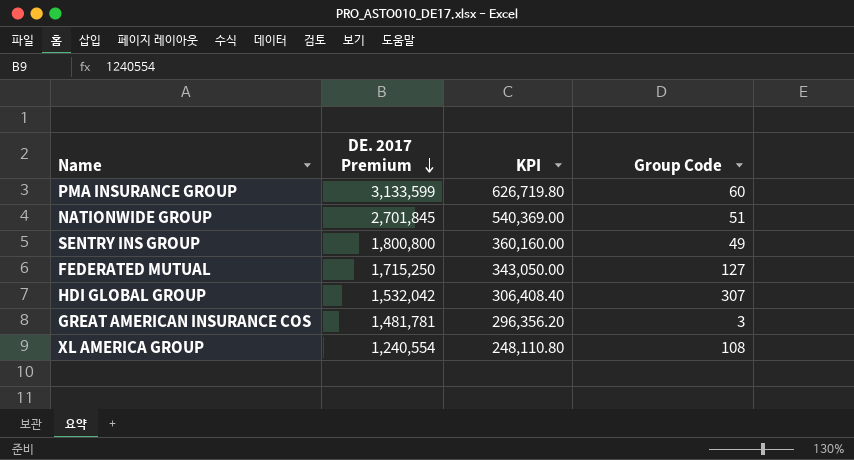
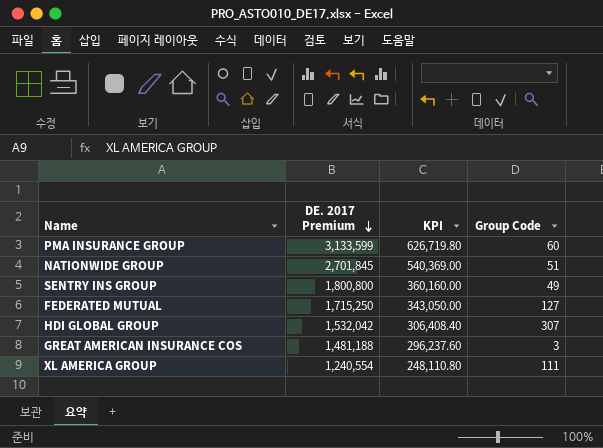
GREAT AMERICAN INSURANCE COS | DE. 2017 Premium: 1,481,781 -> 1,481,188
GREAT AMERICAN INSURANCE COS | KPI: 296,356.20 -> 296,237.60
XL AMERICA GROUP | Group Code: 108 -> 111

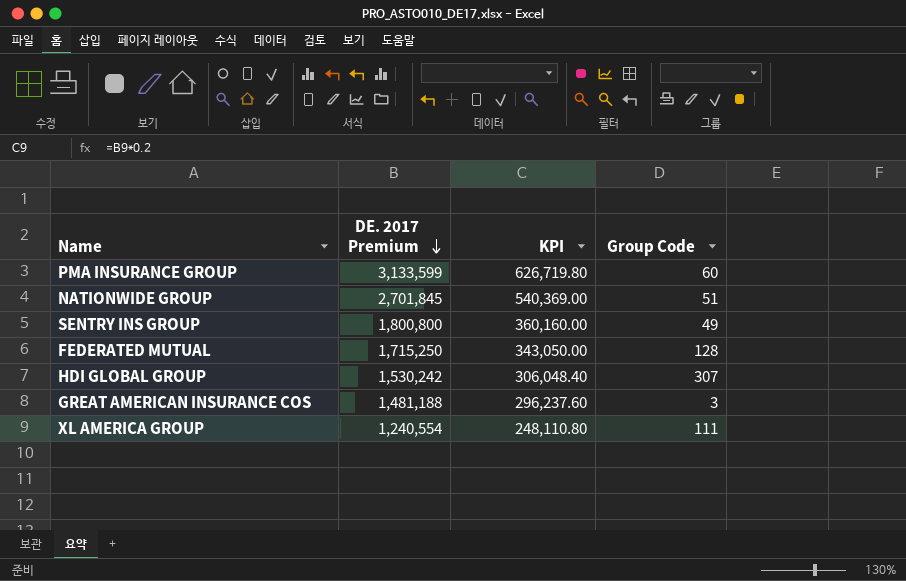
FEDERATED MUTUAL | Group Code: 127 -> 128
HDI GLOBAL GROUP | DE. 2017 Premium: 1,532,042 -> 1,530,242
HDI GLOBAL GROUP | KPI: 306,408.40 -> 306,048.40

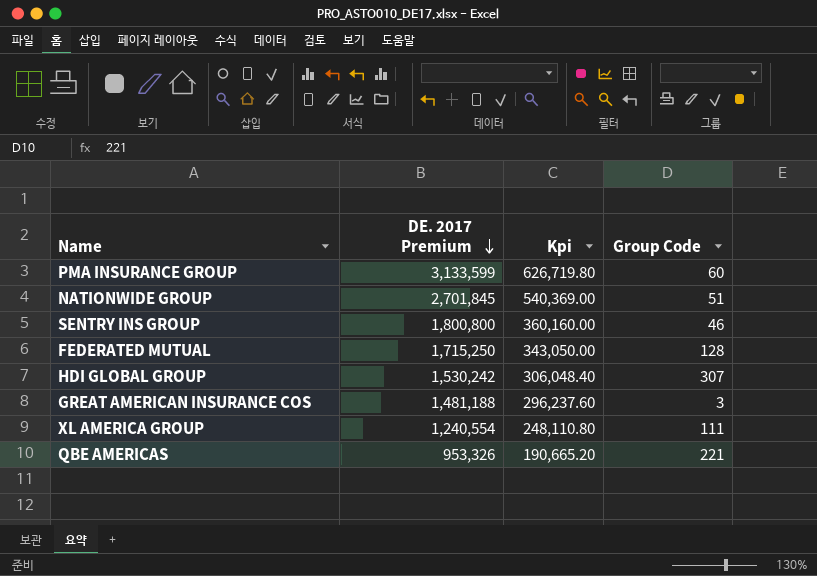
column name: KPI -> Kpi
SENTRY INS GROUP | Group Code: 49 -> 46
row QBE AMERICAS: none -> 953,326 | 190,665.20 | 221

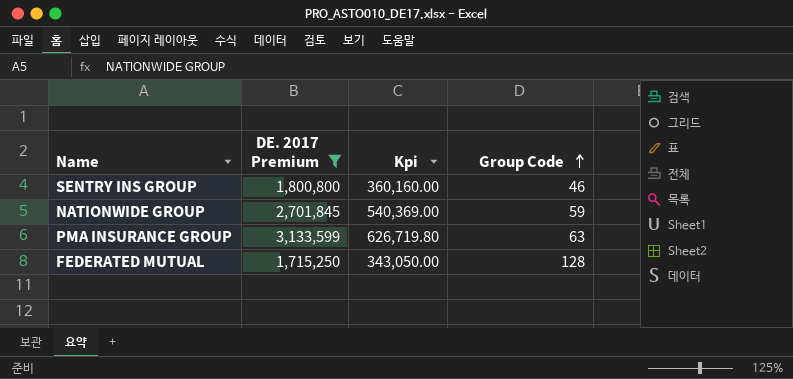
filter: none -> DE. 2017 Premium >= 1,715,250
row order: DE. 2017 Premium descending -> Group Code ascending
NATIONWIDE GROUP | Group Code: 51 -> 59
PMA INSURANCE GROUP | Group Code: 60 -> 63

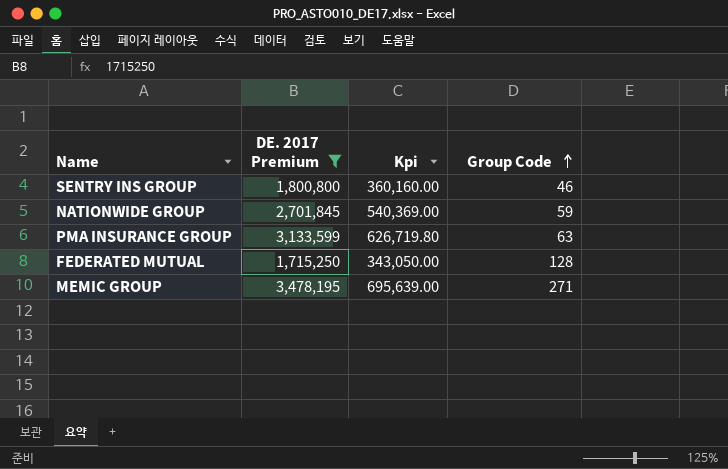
row MEMIC GROUP: none -> 3,478,195 | 695,639.00 | 271

